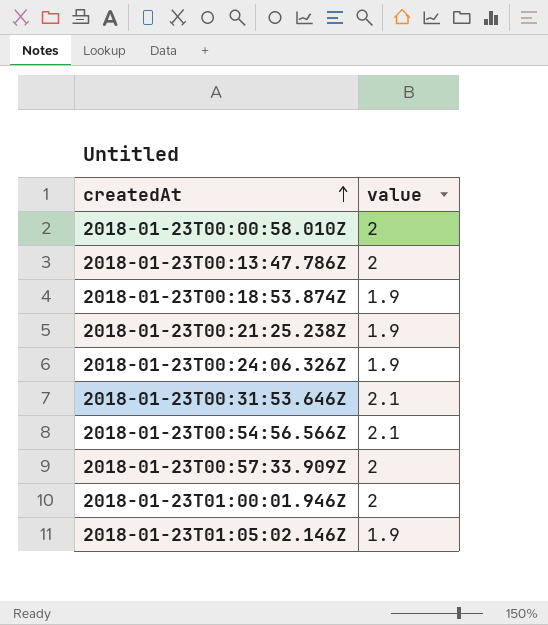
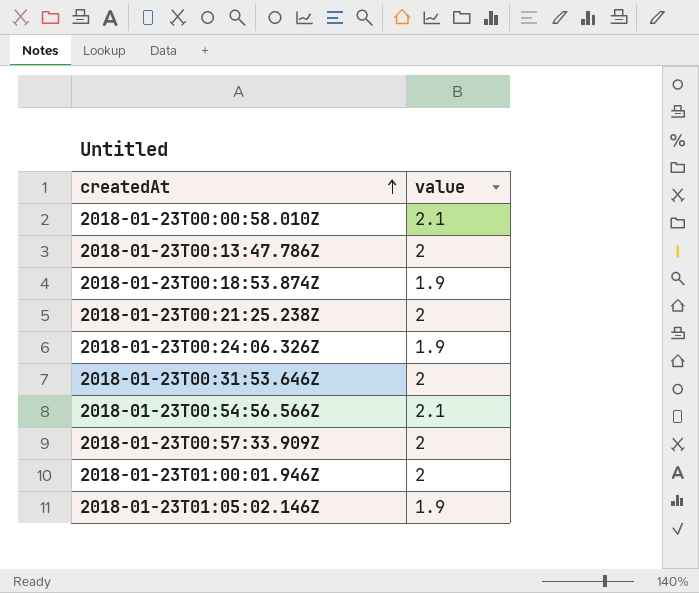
2018-01-23T00:00:58.010Z | value: 2 -> 2.1
2018-01-23T00:21:25.238Z | value: 1.9 -> 2
2018-01-23T00:31:53.646Z | value: 2.1 -> 2

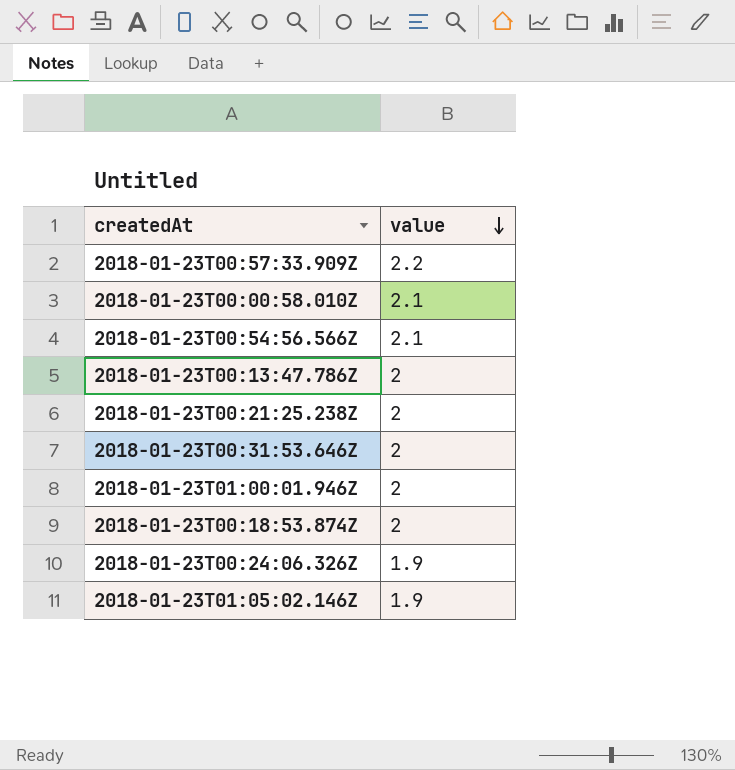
row order: createdAt ascending -> value descending
2018-01-23T00:57:33.909Z | value: 2 -> 2.2
2018-01-23T00:18:53.874Z | value: 1.9 -> 2

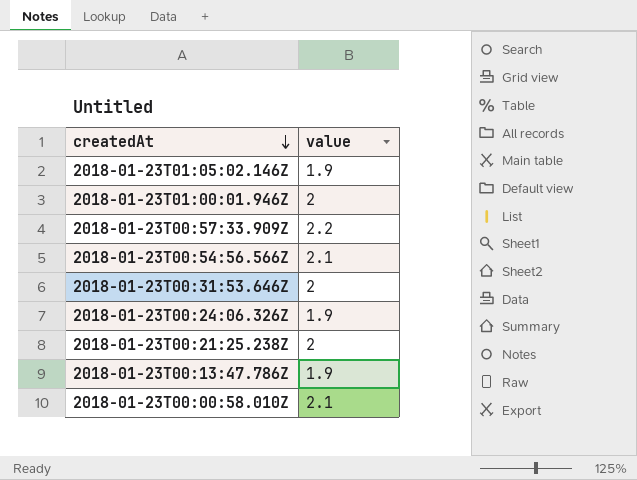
row order: value descending -> createdAt descending
row 2018-01-23T00:18:53.874Z: 2 -> none
2018-01-23T00:13:47.786Z | value: 2 -> 1.9

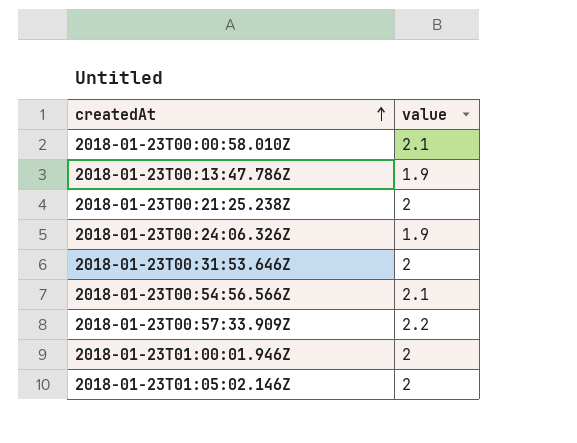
row order: createdAt descending -> createdAt ascending
2018-01-23T01:05:02.146Z | value: 1.9 -> 2

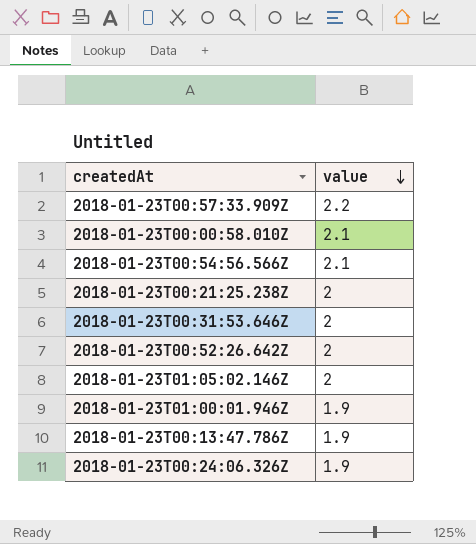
row order: createdAt ascending -> value descending
row 2018-01-23T00:52:26.642Z: none -> 2
2018-01-23T01:00:01.946Z | value: 2 -> 1.9

